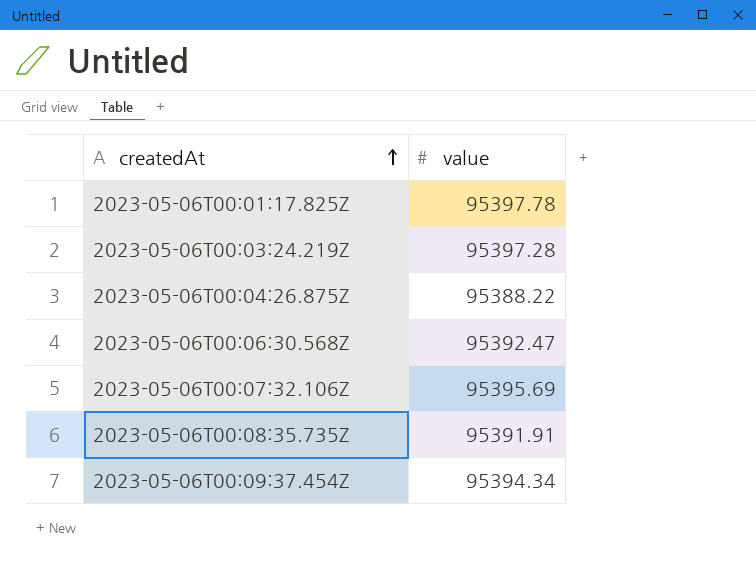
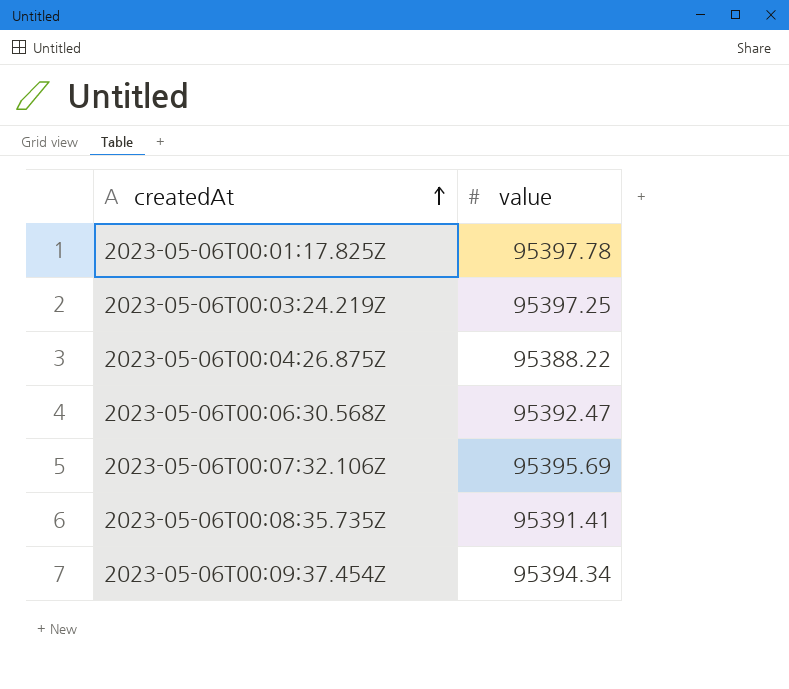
2023-05-06T00:03:24.219Z | value: 95397.28 -> 95397.25
2023-05-06T00:08:35.735Z | value: 95391.91 -> 95391.41

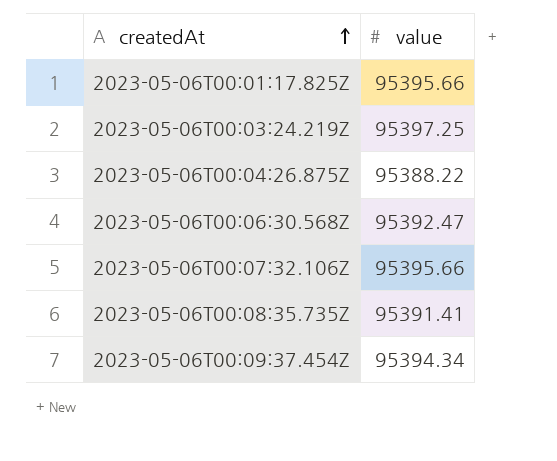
2023-05-06T00:01:17.825Z | value: 95397.78 -> 95395.66
2023-05-06T00:07:32.106Z | value: 95395.69 -> 95395.66

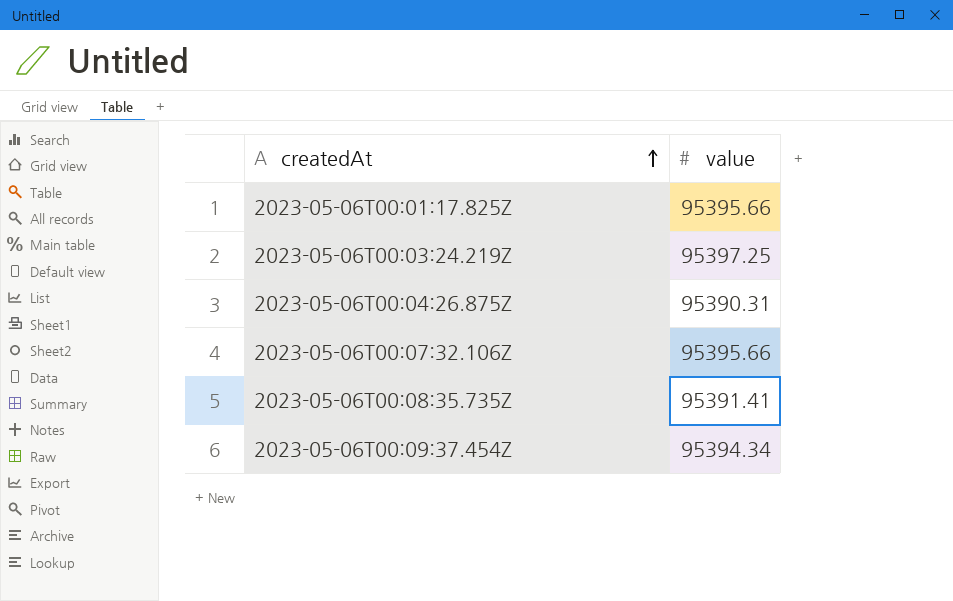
row 2023-05-06T00:06:30.568Z: 95392.47 -> none
2023-05-06T00:04:26.875Z | value: 95388.22 -> 95390.31

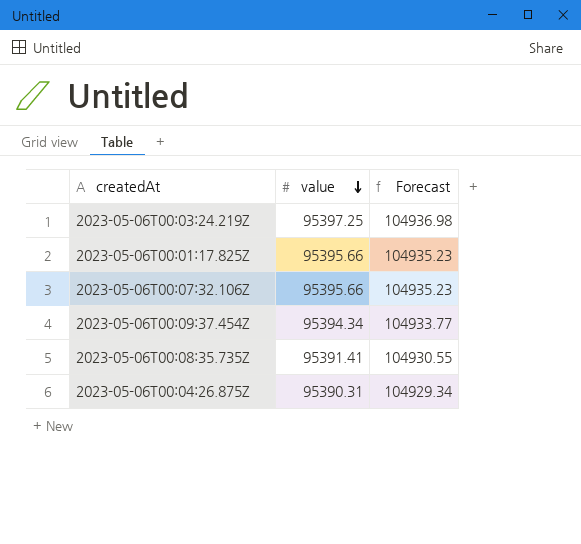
row order: createdAt ascending -> value descending
column Forecast | formula: none -> [value] * 1.1

